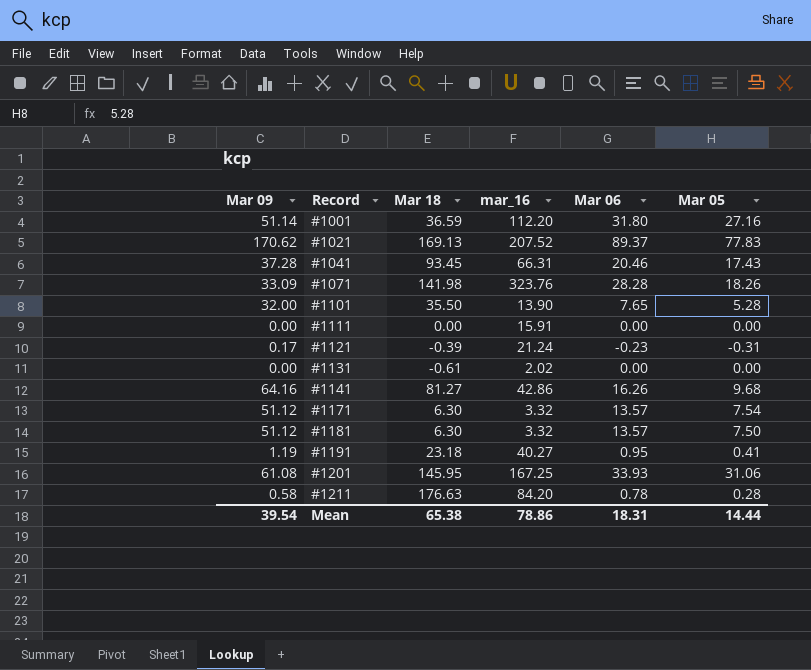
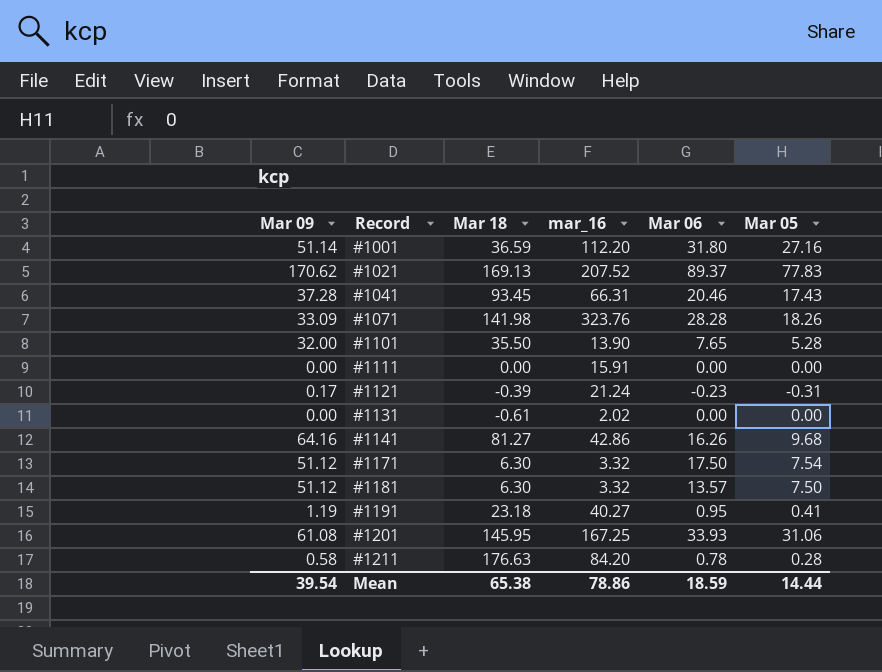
#1171 | Mar 06: 13.57 -> 17.50
Mean | Mar 06: 18.31 -> 18.59

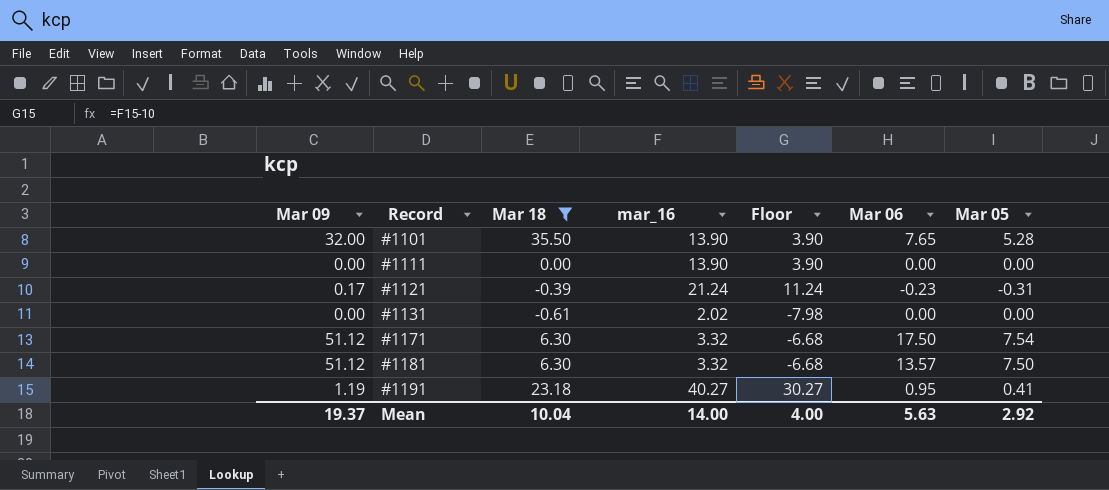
filter: none -> Mar 18 <= 35.50
column Floor | formula: none -> [mar_16] - 10
#1111 | mar_16: 15.91 -> 13.90
Mean | Mar 09: 39.54 -> 19.37
Mean | Mar 18: 65.38 -> 10.04
Mean | mar_16: 78.86 -> 14.00
Mean | Mar 06: 18.59 -> 5.63
Mean | Mar 05: 14.44 -> 2.92

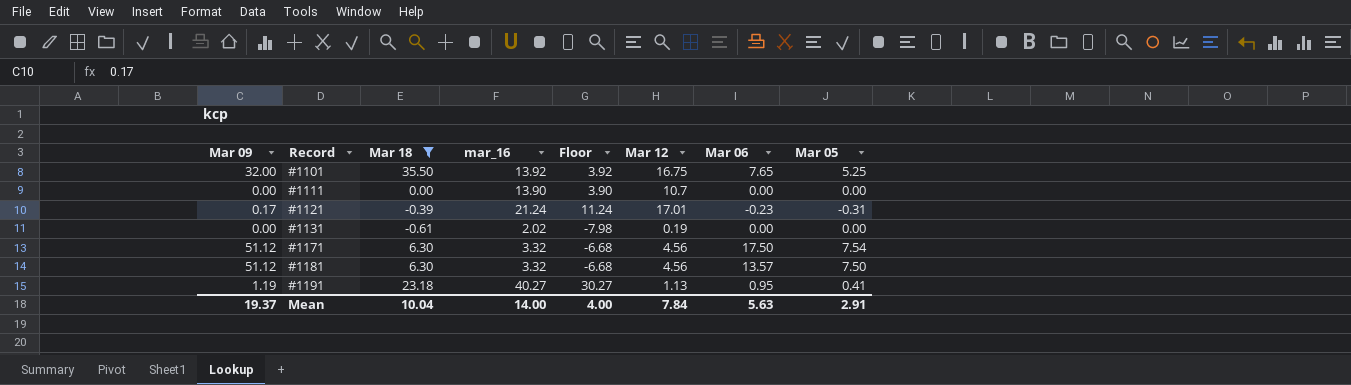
column Mar 12 | position: none -> 6
#1101 | mar_16: 13.90 -> 13.92
#1101 | Floor: 3.90 -> 3.92
#1101 | Mar 05: 5.28 -> 5.25
Mean | Mar 05: 2.92 -> 2.91

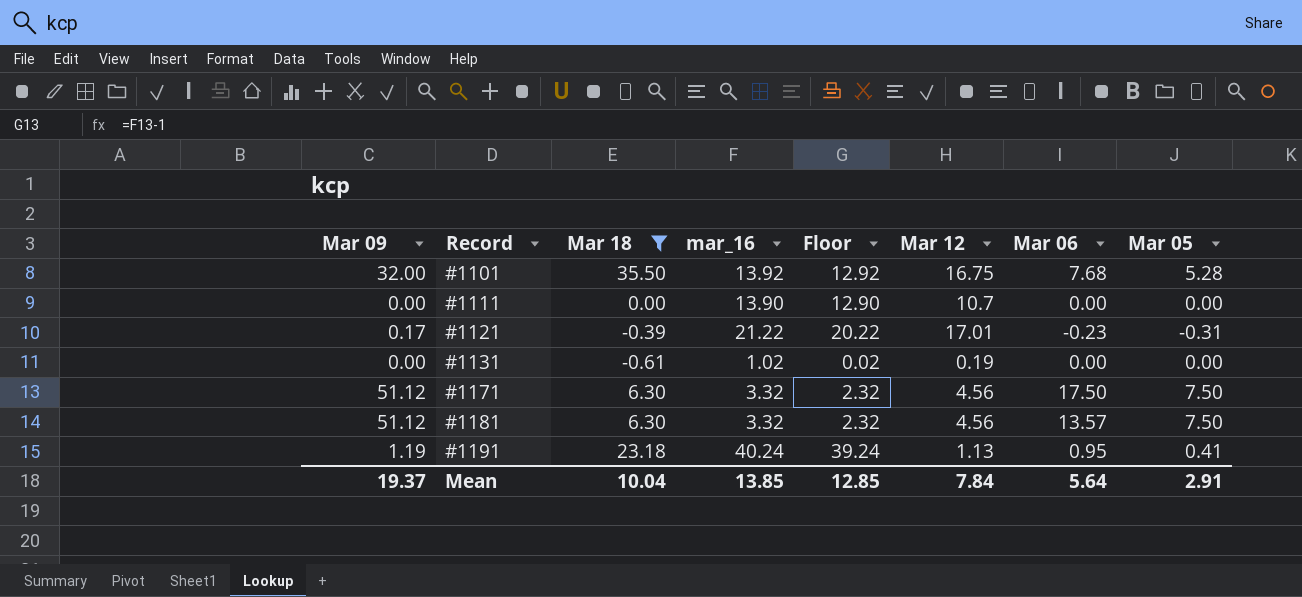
column Floor | formula: [mar_16] - 10 -> [mar_16] - 1
#1101 | Mar 06: 7.65 -> 7.68
#1101 | Mar 05: 5.25 -> 5.28
#1121 | mar_16: 21.24 -> 21.22
#1131 | mar_16: 2.02 -> 1.02
#1171 | Mar 05: 7.54 -> 7.50
#1191 | mar_16: 40.27 -> 40.24
Mean | mar_16: 14.00 -> 13.85
Mean | Floor: 4.00 -> 12.85
Mean | Mar 06: 5.63 -> 5.64

